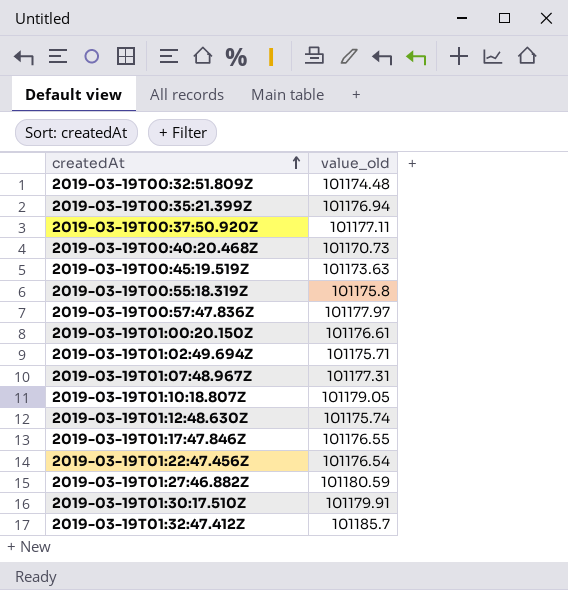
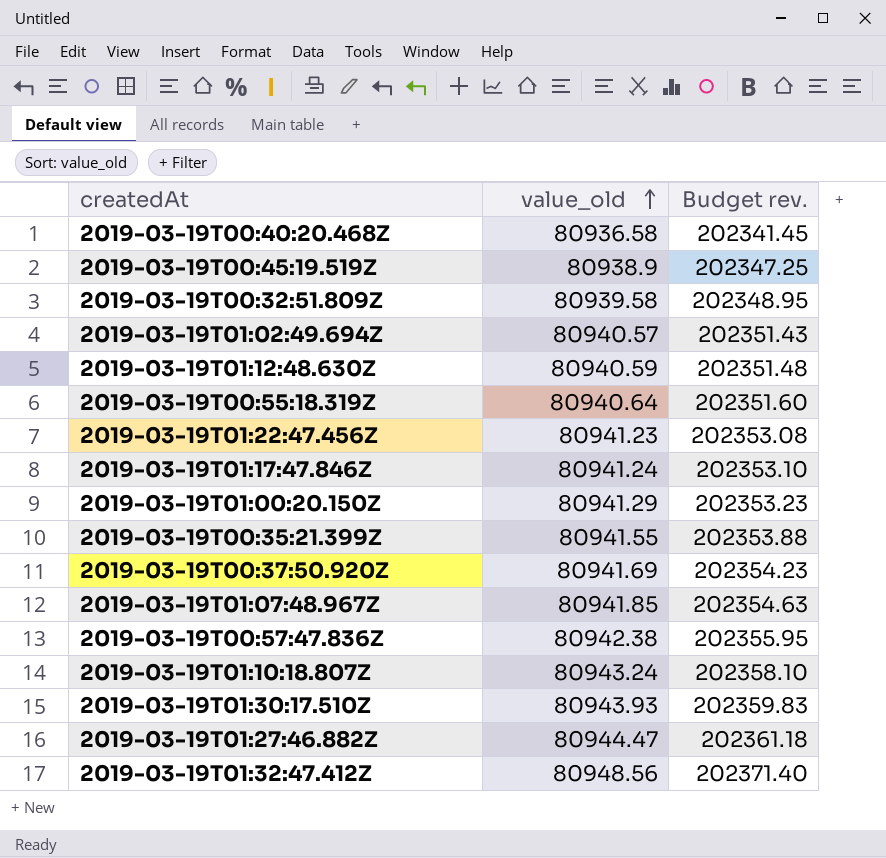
row order: createdAt ascending -> value_old ascending
column Budget rev. | formula: none -> [value_old] * 2.5
2019-03-19T00:40:20.468Z | value_old: 101170.73 -> 80936.58
2019-03-19T00:45:19.519Z | value_old: 101173.63 -> 80938.9
2019-03-19T00:32:51.809Z | value_old: 101174.48 -> 80939.58
2019-03-19T01:02:49.694Z | value_old: 101175.71 -> 80940.57
2019-03-19T01:12:48.630Z | value_old: 101175.74 -> 80940.59
2019-03-19T00:55:18.319Z | value_old: 101175.8 -> 80940.64
2019-03-19T01:22:47.456Z | value_old: 101176.54 -> 80941.23
2019-03-19T01:17:47.846Z | value_old: 101176.55 -> 80941.24
2019-03-19T01:00:20.150Z | value_old: 101176.61 -> 80941.29
2019-03-19T00:35:21.399Z | value_old: 101176.94 -> 80941.55
2019-03-19T00:37:50.920Z | value_old: 101177.11 -> 80941.69
2019-03-19T01:07:48.967Z | value_old: 101177.31 -> 80941.85
2019-03-19T00:57:47.836Z | value_old: 101177.97 -> 80942.38
2019-03-19T01:10:18.807Z | value_old: 101179.05 -> 80943.24
2019-03-19T01:30:17.510Z | value_old: 101179.91 -> 80943.93
2019-03-19T01:27:46.882Z | value_old: 101180.59 -> 80944.47
2019-03-19T01:32:47.412Z | value_old: 101185.7 -> 80948.56

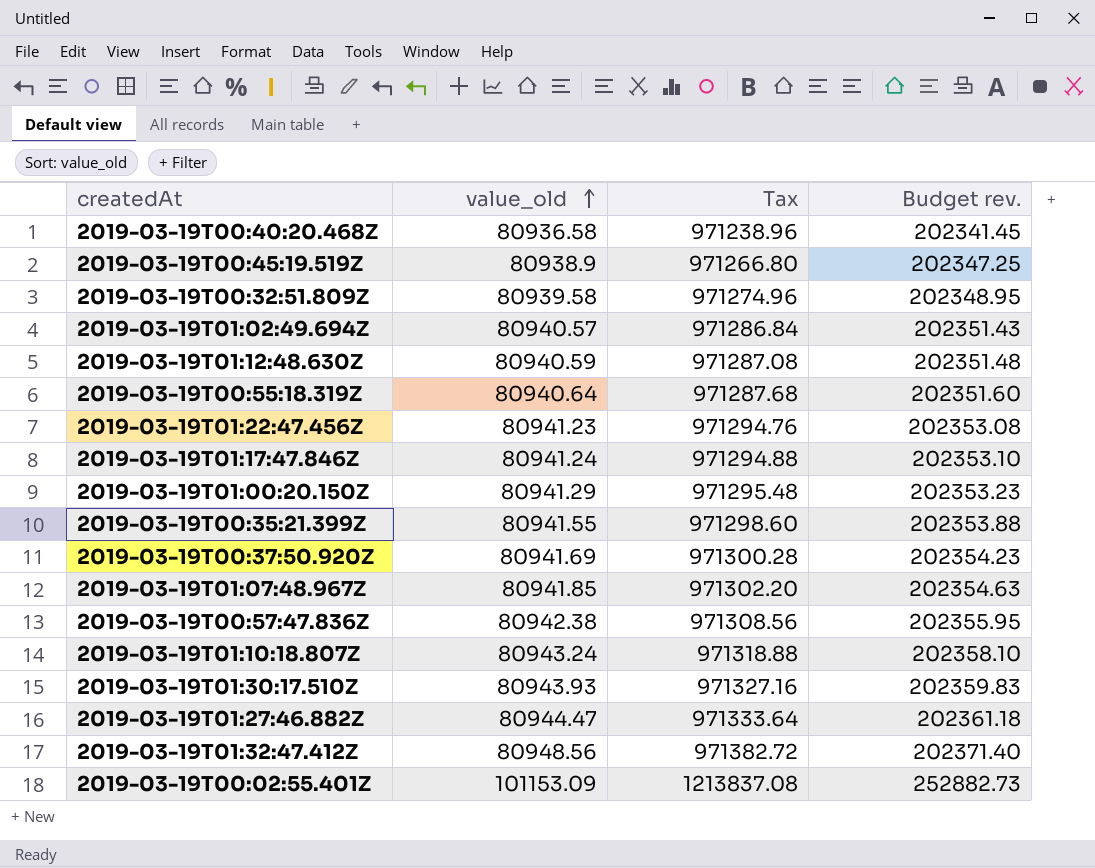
column Tax | formula: none -> [value_old] * 12
row 2019-03-19T00:02:55.401Z: none -> 101153.09 | 1213837.08 | 252882.73

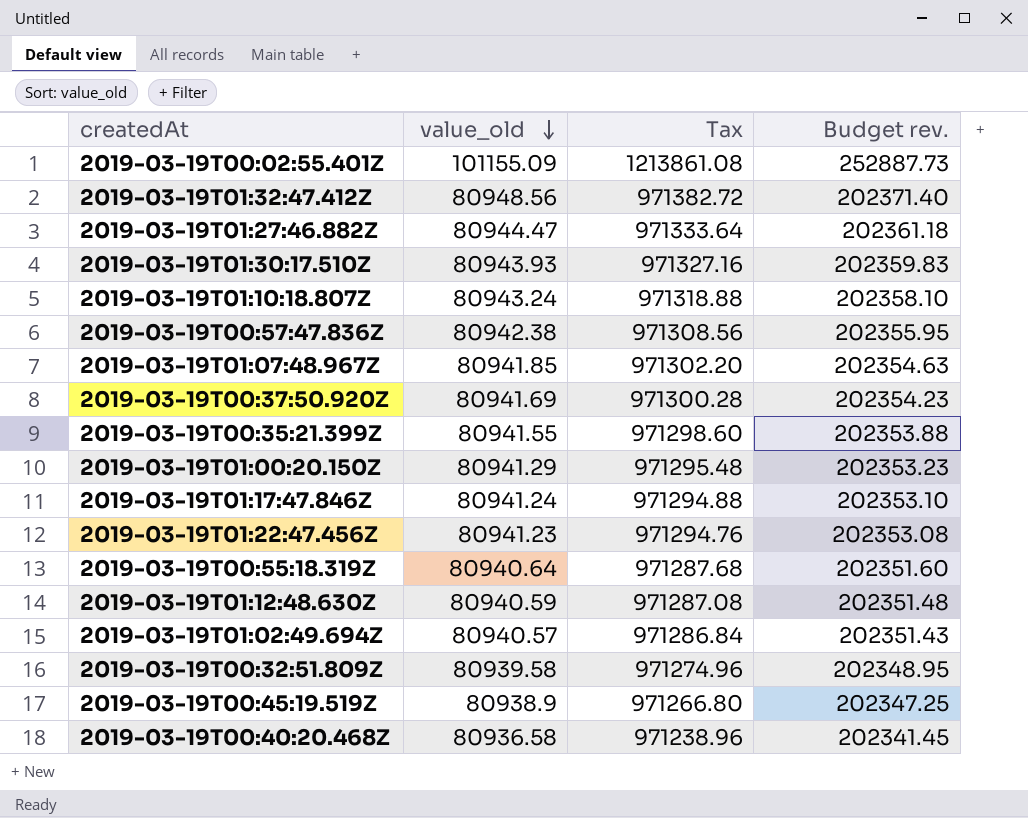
row order: value_old ascending -> value_old descending
2019-03-19T00:02:55.401Z | value_old: 101153.09 -> 101155.09
2019-03-19T00:02:55.401Z | Tax: 1213837.08 -> 1213861.08
2019-03-19T00:02:55.401Z | Budget rev.: 252882.73 -> 252887.73

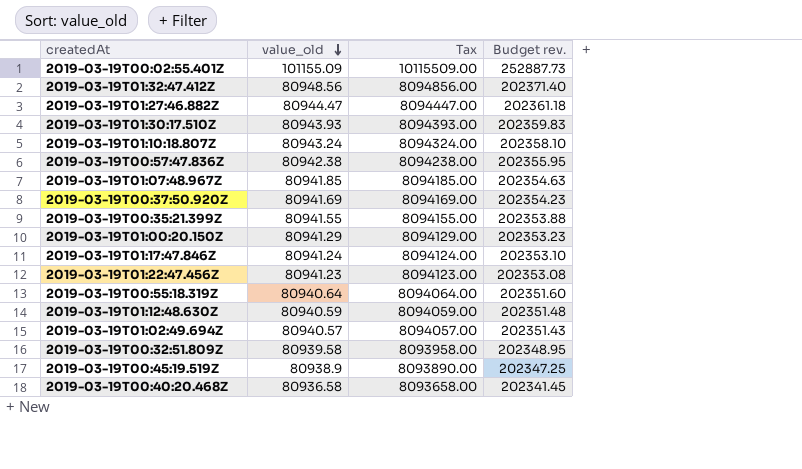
column Tax | formula: [value_old] * 12 -> [value_old] * 100

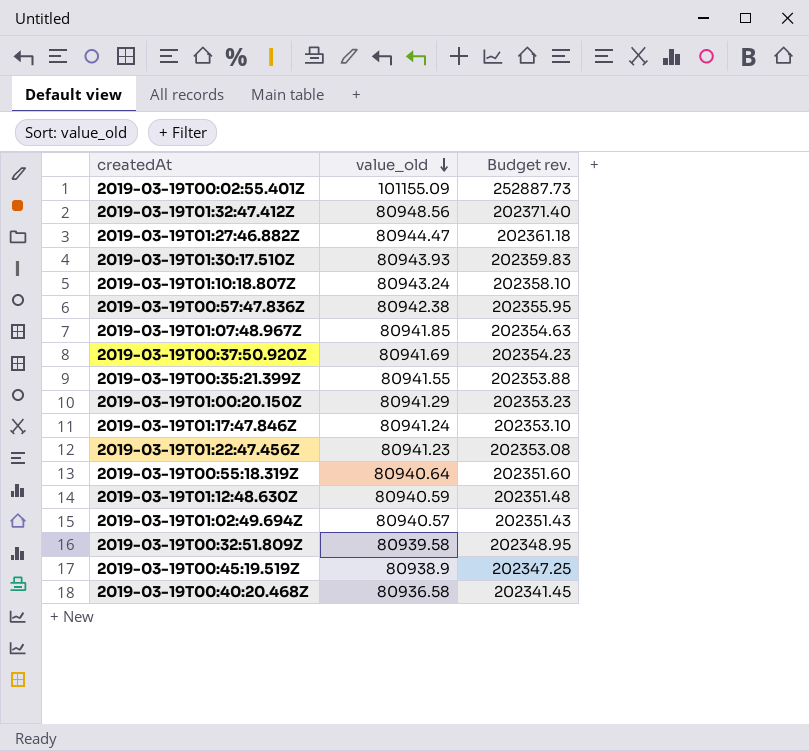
column Tax | formula: [value_old] * 100 -> none

